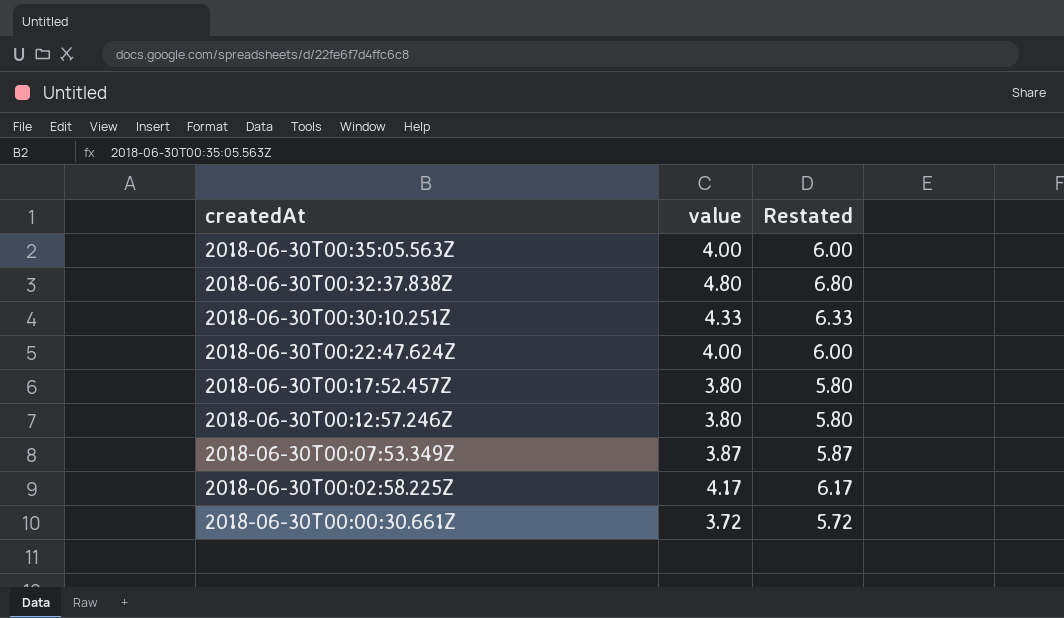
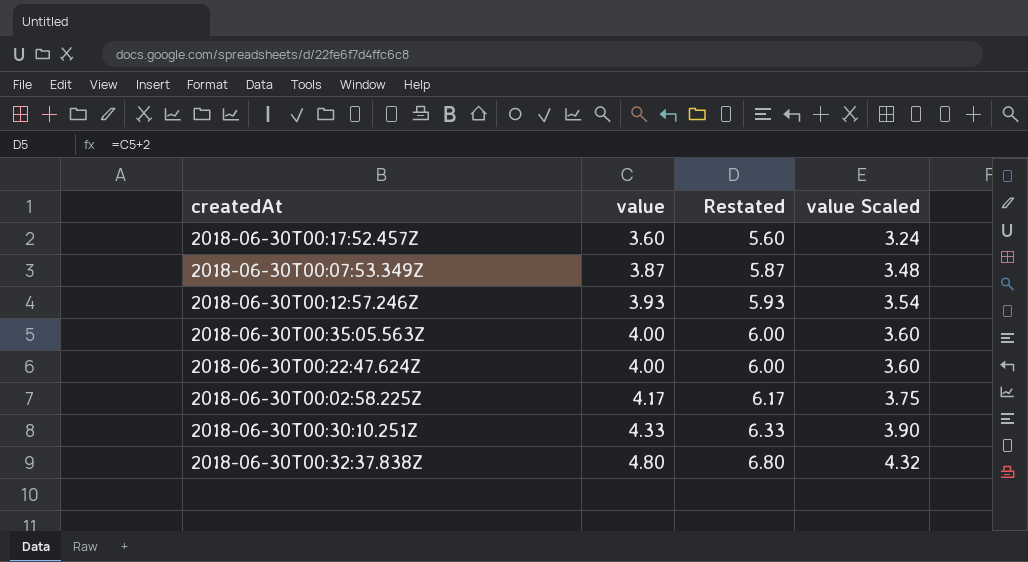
row order: createdAt descending -> value ascending
column value Scaled | formula: none -> [value] * 0.9
row 2018-06-30T00:00:30.661Z: 3.72 | 5.72 -> none
2018-06-30T00:17:52.457Z | value: 3.80 -> 3.60
2018-06-30T00:17:52.457Z | Restated: 5.80 -> 5.60
2018-06-30T00:12:57.246Z | value: 3.80 -> 3.93
2018-06-30T00:12:57.246Z | Restated: 5.80 -> 5.93

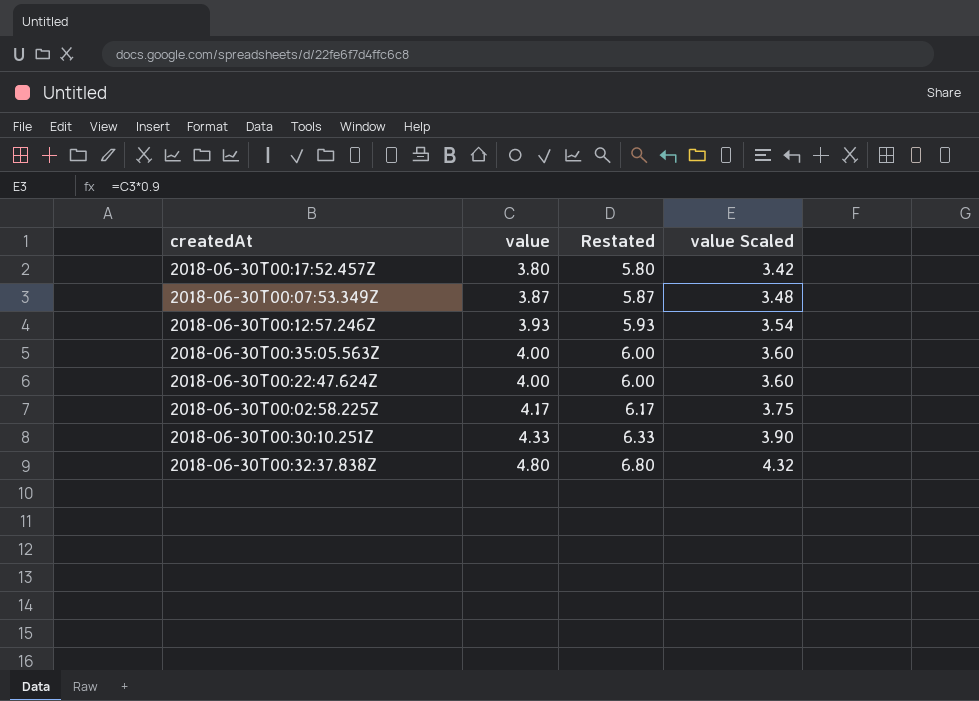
2018-06-30T00:17:52.457Z | value: 3.60 -> 3.80
2018-06-30T00:17:52.457Z | Restated: 5.60 -> 5.80
2018-06-30T00:17:52.457Z | value Scaled: 3.24 -> 3.42

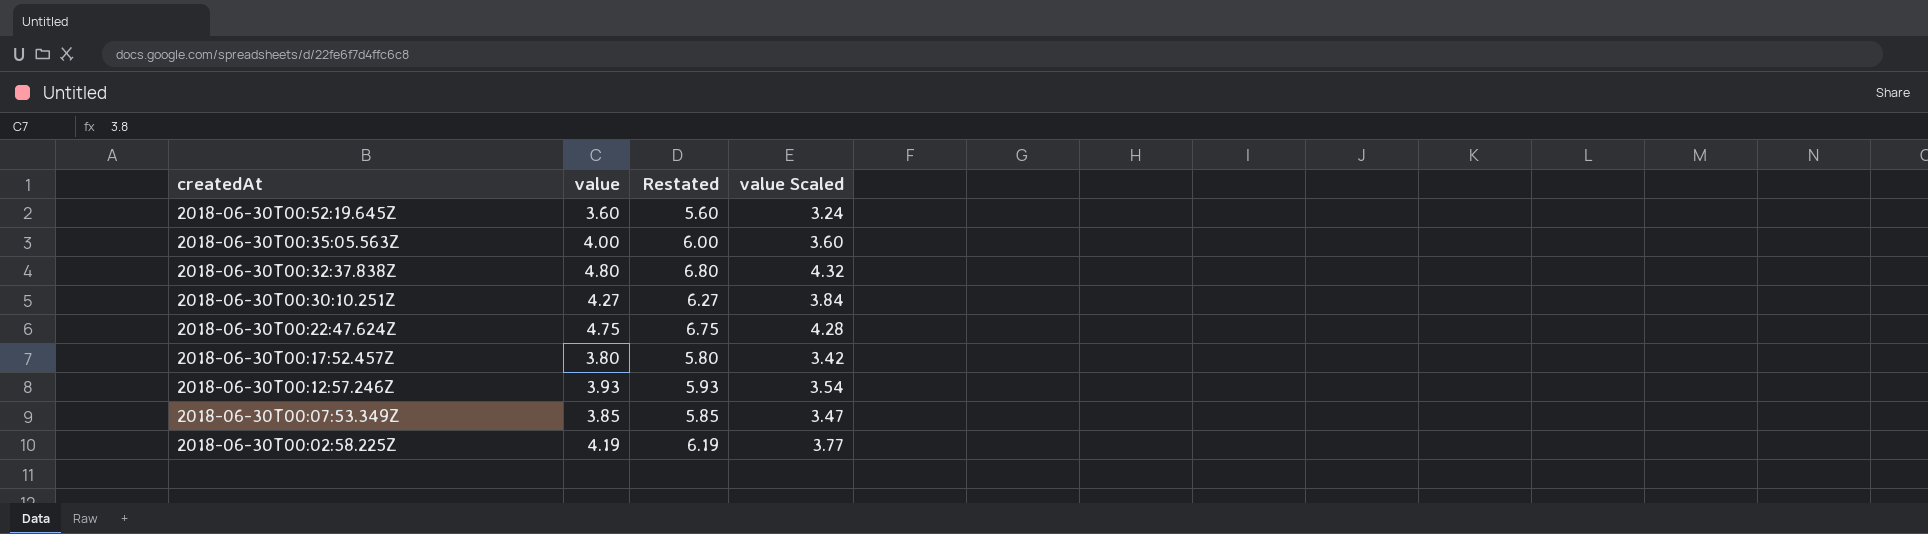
row order: value ascending -> createdAt descending
row 2018-06-30T00:52:19.645Z: none -> 3.60 | 5.60 | 3.24
2018-06-30T00:30:10.251Z | value: 4.33 -> 4.27
2018-06-30T00:30:10.251Z | Restated: 6.33 -> 6.27
2018-06-30T00:30:10.251Z | value Scaled: 3.90 -> 3.84
2018-06-30T00:22:47.624Z | value: 4.00 -> 4.75
2018-06-30T00:22:47.624Z | Restated: 6.00 -> 6.75
2018-06-30T00:22:47.624Z | value Scaled: 3.60 -> 4.28
2018-06-30T00:07:53.349Z | value: 3.87 -> 3.85
2018-06-30T00:07:53.349Z | Restated: 5.87 -> 5.85
2018-06-30T00:07:53.349Z | value Scaled: 3.48 -> 3.47
2018-06-30T00:02:58.225Z | value: 4.17 -> 4.19
2018-06-30T00:02:58.225Z | Restated: 6.17 -> 6.19
2018-06-30T00:02:58.225Z | value Scaled: 3.75 -> 3.77

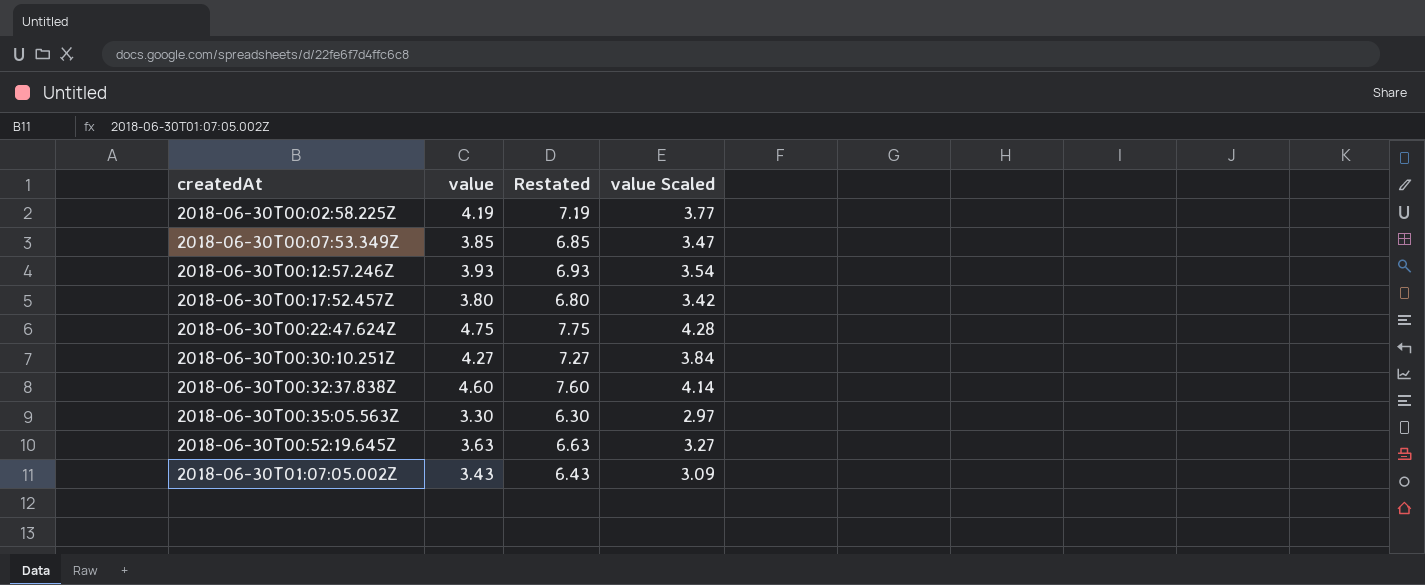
row order: createdAt descending -> createdAt ascending
column Restated | formula: [value] + 2 -> [value] + 3
2018-06-30T00:32:37.838Z | value: 4.80 -> 4.60
2018-06-30T00:32:37.838Z | value Scaled: 4.32 -> 4.14
2018-06-30T00:35:05.563Z | value: 4.00 -> 3.30
2018-06-30T00:35:05.563Z | value Scaled: 3.60 -> 2.97
2018-06-30T00:52:19.645Z | value: 3.60 -> 3.63
2018-06-30T00:52:19.645Z | value Scaled: 3.24 -> 3.27
row 2018-06-30T01:07:05.002Z: none -> 3.43 | 6.43 | 3.09

